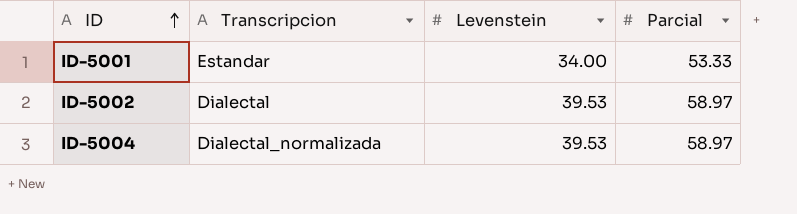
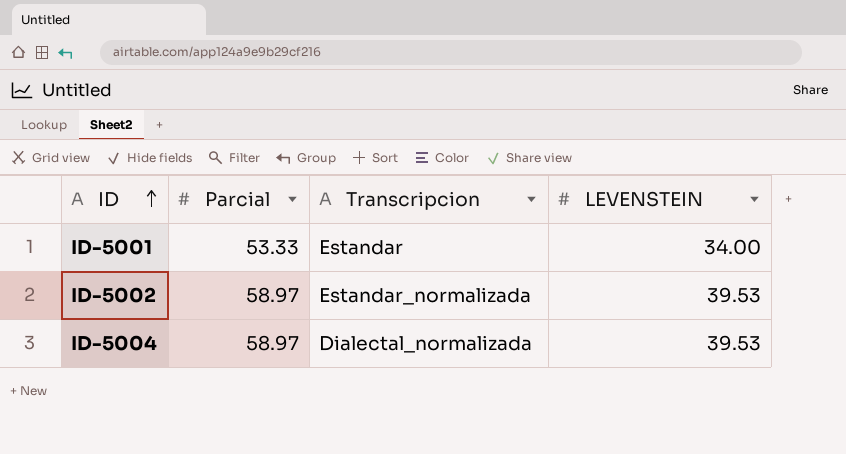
column Parcial | position: 4 -> 2
column name: Levenstein -> LEVENSTEIN
ID-5002 | Transcripcion: Dialectal -> Estandar_normalizada

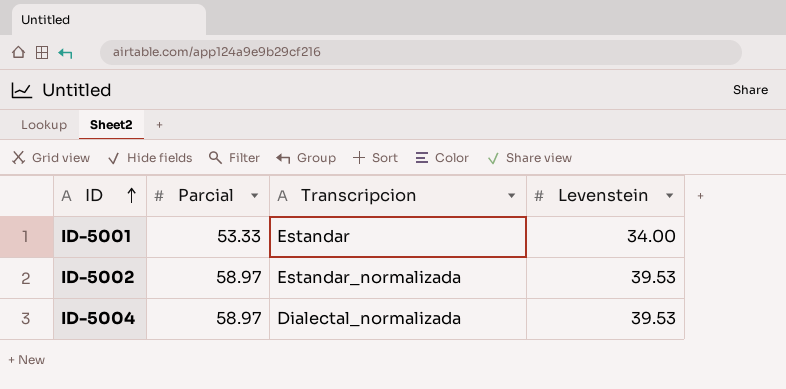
column name: LEVENSTEIN -> Levenstein

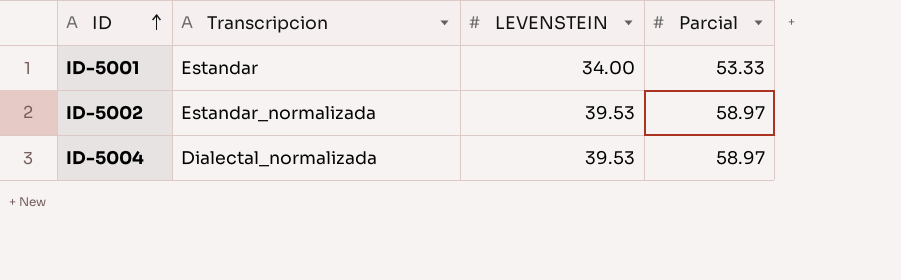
column name: Levenstein -> LEVENSTEIN
column Parcial | position: 2 -> 4

